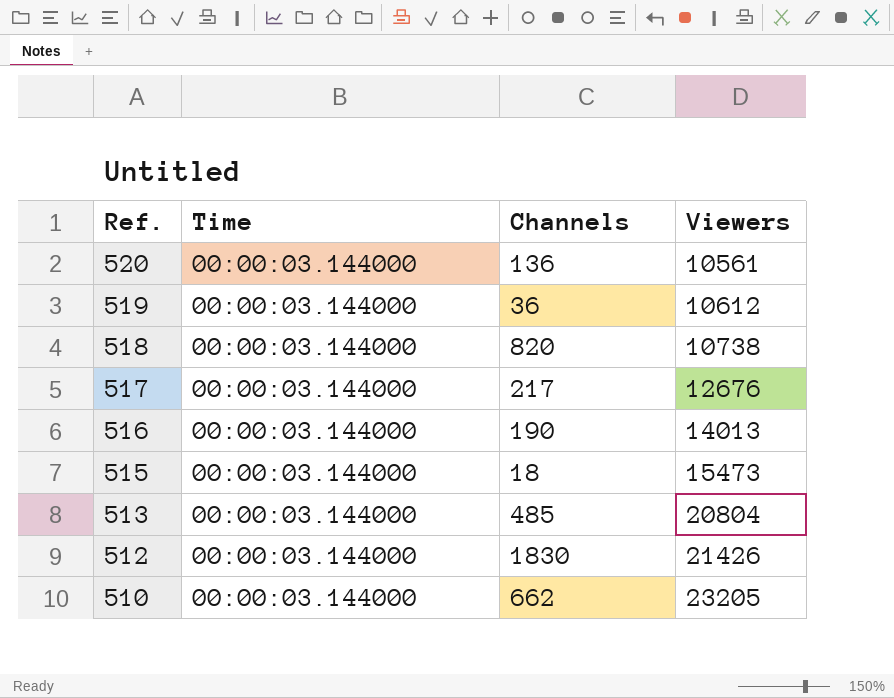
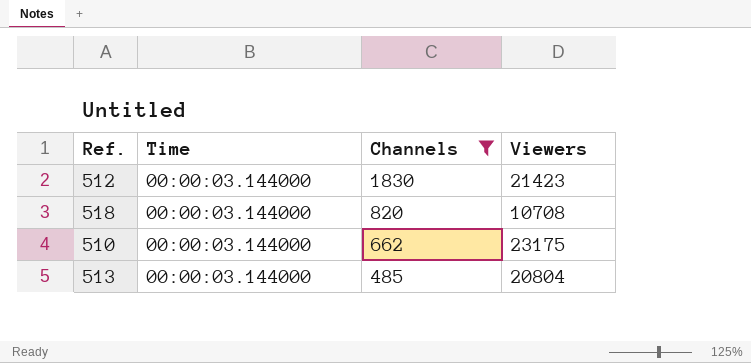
filter: none -> Channels >= 485
row order: Ref. descending -> Channels descending
512 | Viewers: 21426 -> 21423
518 | Viewers: 10738 -> 10708
510 | Viewers: 23205 -> 23175

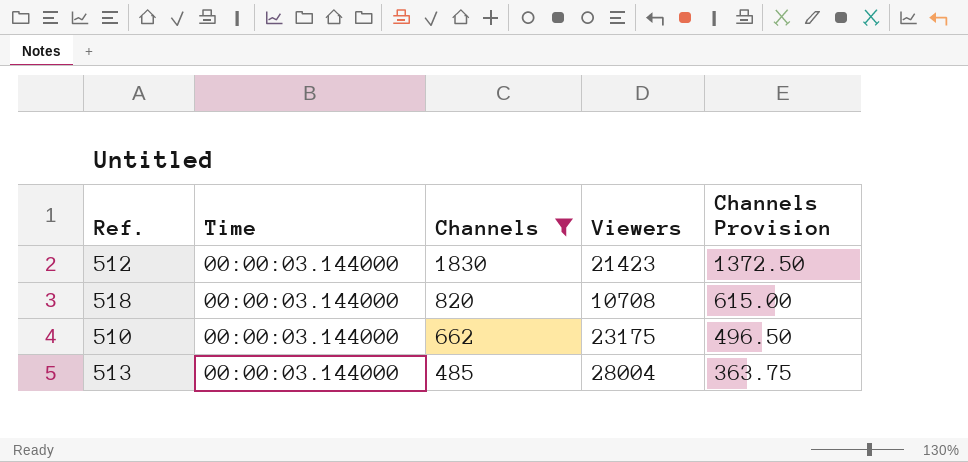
column Channels Provision | formula: none -> [Channels] * 0.75
513 | Viewers: 20804 -> 28004

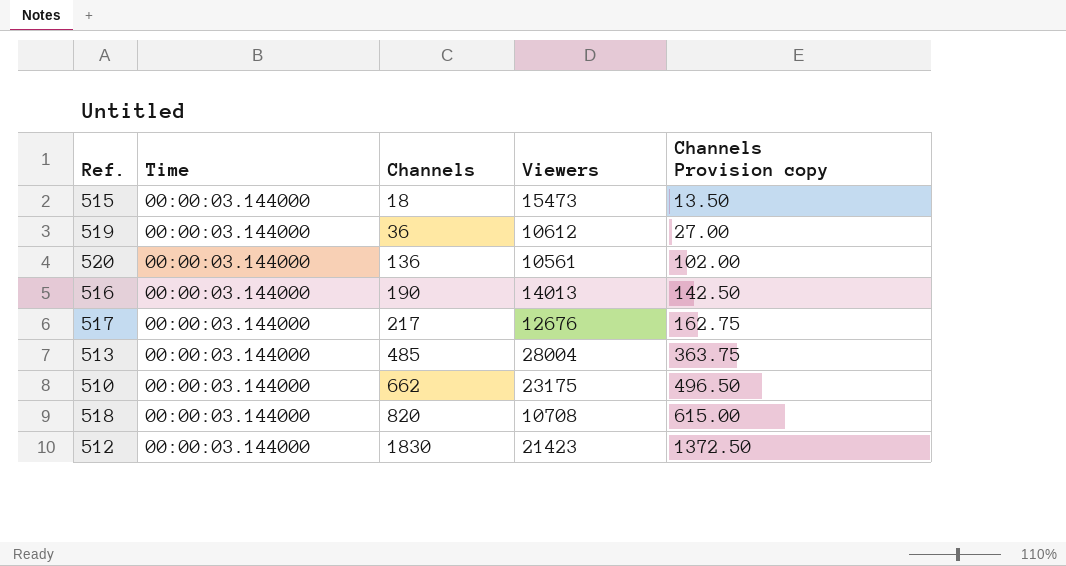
filter: Channels >= 485 -> none
row order: Channels descending -> Channels ascending
column name: Channels Provision -> Channels Provision copy

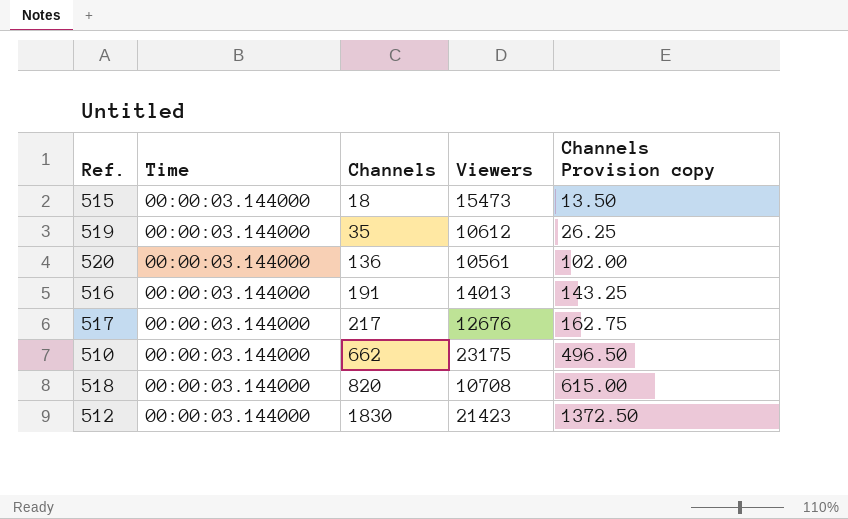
row 513: 00:00:03.144000 | 485 | 28004 | 363.75 -> none
519 | Channels: 36 -> 35
519 | Channels Provision copy: 27.00 -> 26.25
516 | Channels: 190 -> 191
516 | Channels Provision copy: 142.50 -> 143.25

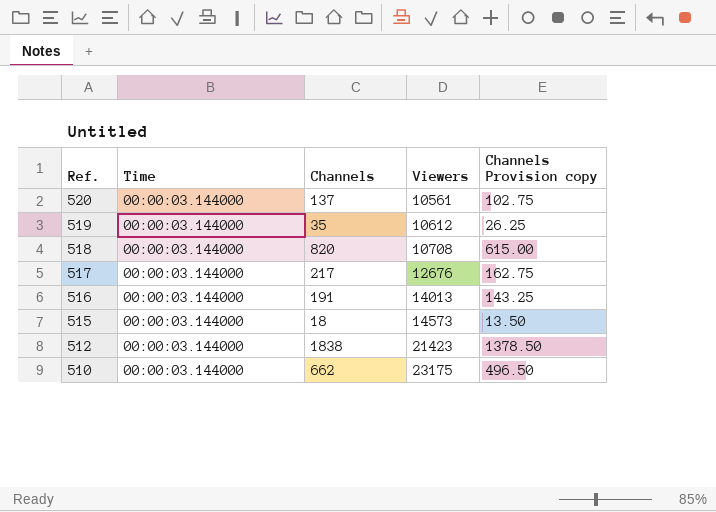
row order: Channels ascending -> Ref. descending
520 | Channels: 136 -> 137
520 | Channels Provision copy: 102.00 -> 102.75
515 | Viewers: 15473 -> 14573
512 | Channels: 1830 -> 1838
512 | Channels Provision copy: 1372.50 -> 1378.50

